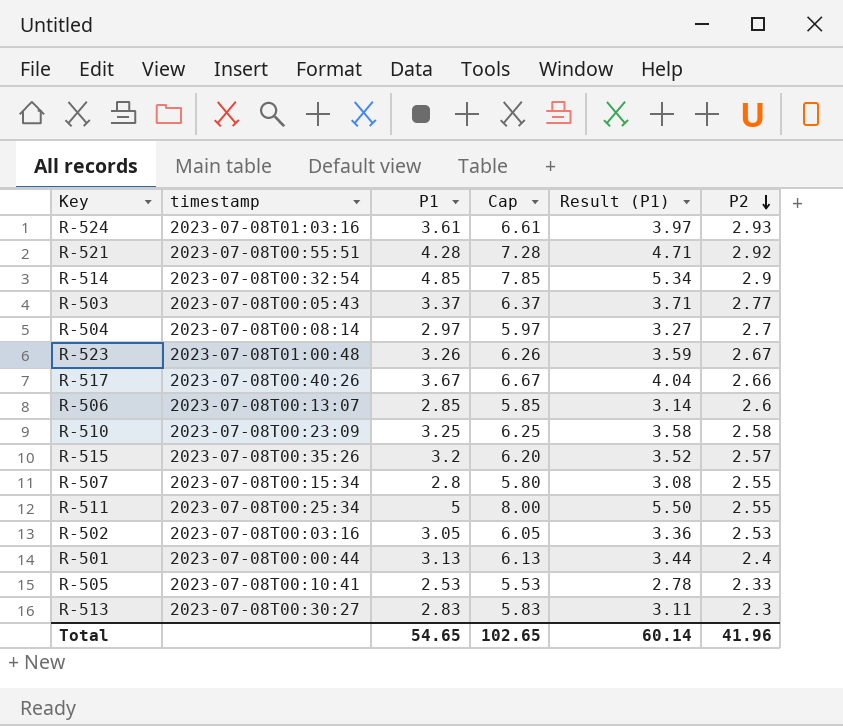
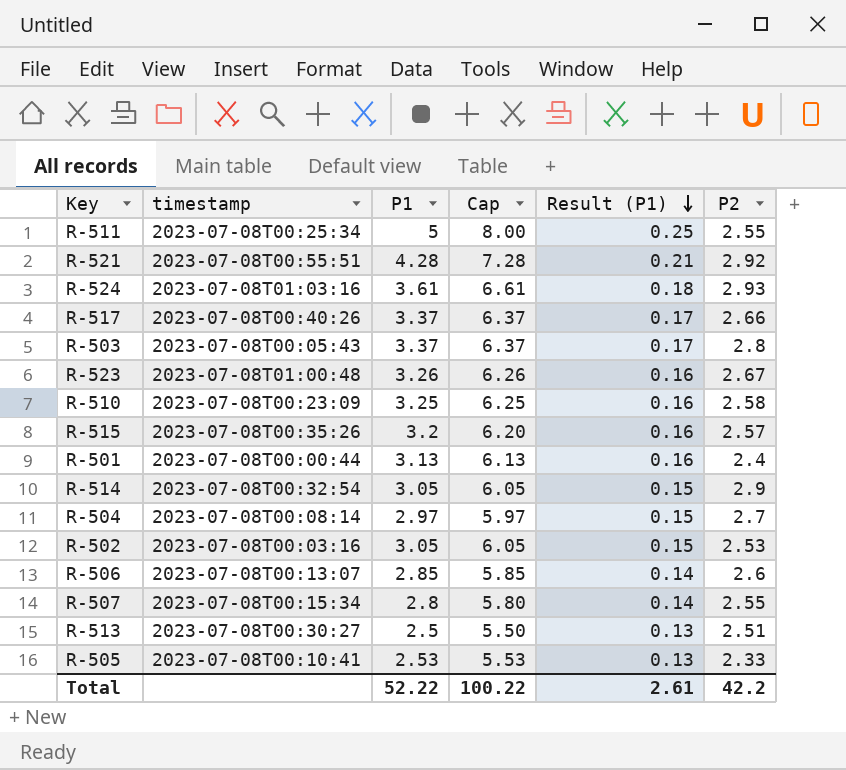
row order: P2 descending -> Result (P1) descending
column Result (P1) | formula: [P1] * 1.1 -> [P1] * 0.05
R-517 | P1: 3.67 -> 3.37
R-517 | Cap: 6.67 -> 6.37
R-503 | P2: 2.77 -> 2.8
R-514 | P1: 4.85 -> 3.05
R-514 | Cap: 7.85 -> 6.05
R-513 | P1: 2.83 -> 2.5
R-513 | Cap: 5.83 -> 5.50
R-513 | P2: 2.3 -> 2.51
Total | P1: 54.65 -> 52.22
Total | Cap: 102.65 -> 100.22
Total | Result (P1): 60.14 -> 2.61
Total | P2: 41.96 -> 42.2

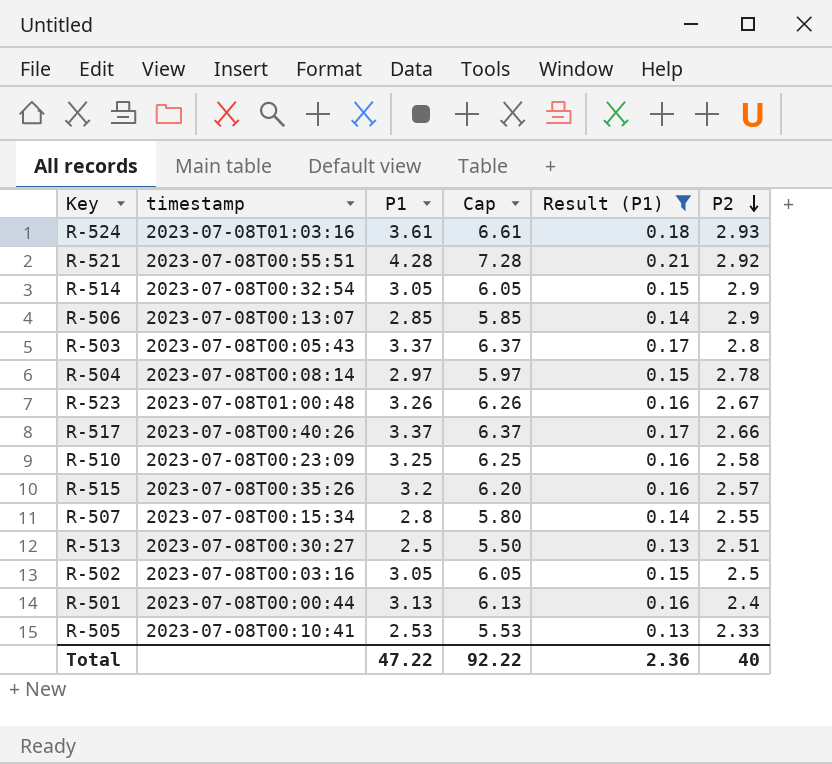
filter: none -> Result (P1) != 0.25
row order: Result (P1) descending -> P2 descending
R-506 | P2: 2.6 -> 2.9
R-504 | P2: 2.7 -> 2.78
R-502 | P2: 2.53 -> 2.5
Total | P1: 52.22 -> 47.22
Total | Cap: 100.22 -> 92.22
Total | Result (P1): 2.61 -> 2.36
Total | P2: 42.2 -> 40

